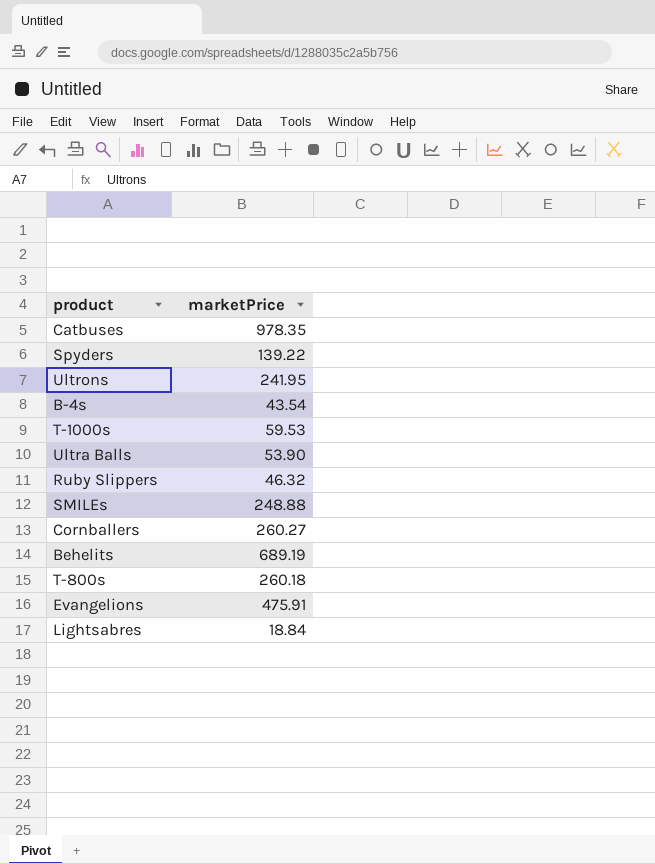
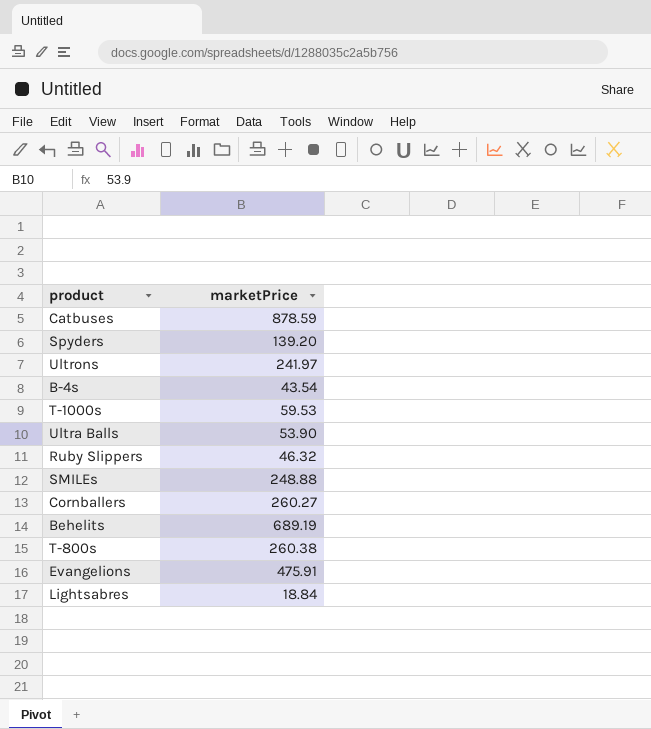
Catbuses | marketPrice: 978.35 -> 878.59
Spyders | marketPrice: 139.22 -> 139.20
Ultrons | marketPrice: 241.95 -> 241.97
T-800s | marketPrice: 260.18 -> 260.38

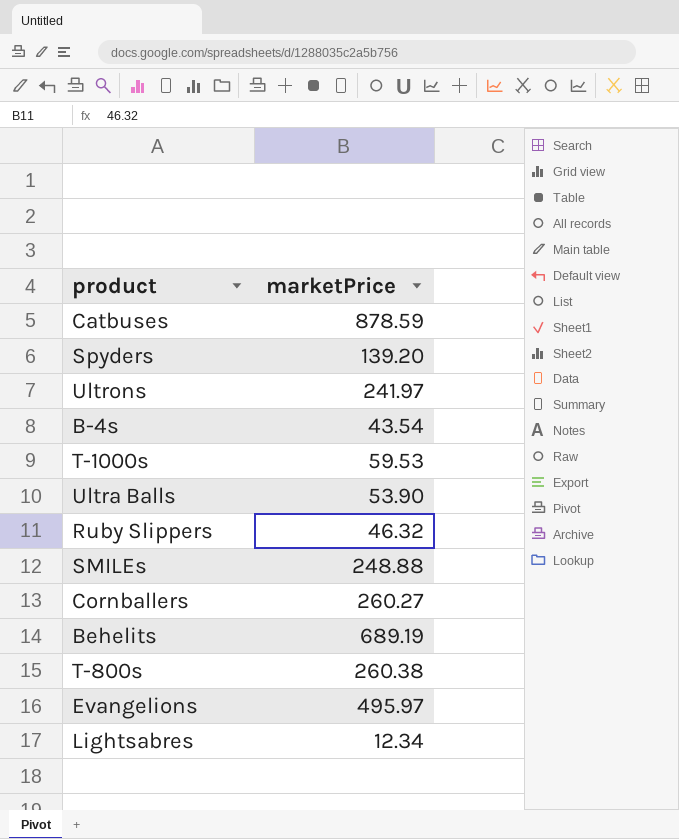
Evangelions | marketPrice: 475.91 -> 495.97
Lightsabres | marketPrice: 18.84 -> 12.34

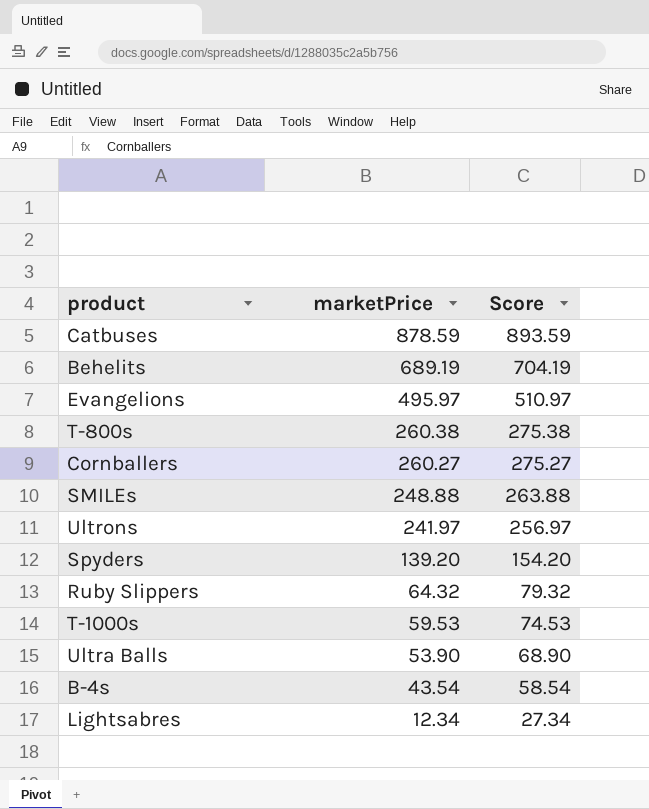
row order: none -> marketPrice descending
column Score | formula: none -> [marketPrice] + 15
Ruby Slippers | marketPrice: 46.32 -> 64.32

